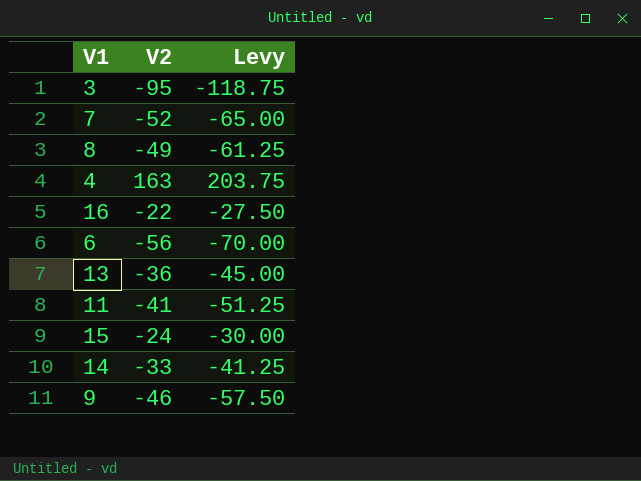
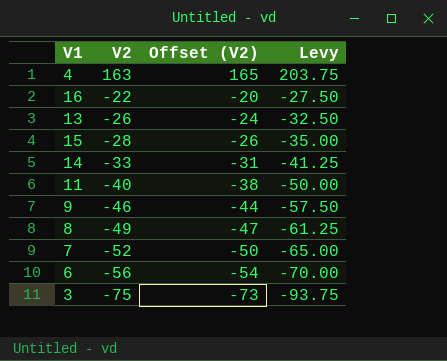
row order: none -> V2 descending
column Offset (V2) | formula: none -> [V2] + 2
13 | V2: -36 -> -26
13 | Levy: -45.00 -> -32.50
15 | V2: -24 -> -28
15 | Levy: -30.00 -> -35.00
11 | V2: -41 -> -40
11 | Levy: -51.25 -> -50.00
3 | V2: -95 -> -75
3 | Levy: -118.75 -> -93.75

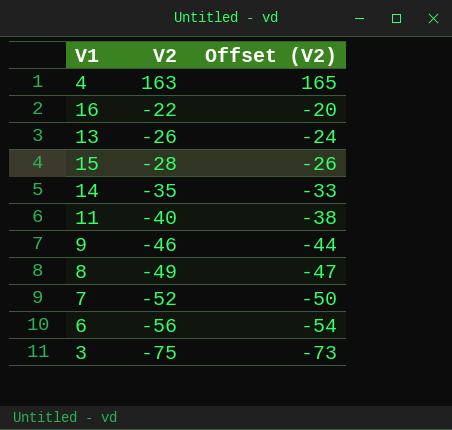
column Levy | formula: [V2] * 1.25 -> none
14 | V2: -33 -> -35
14 | Offset (V2): -31 -> -33

